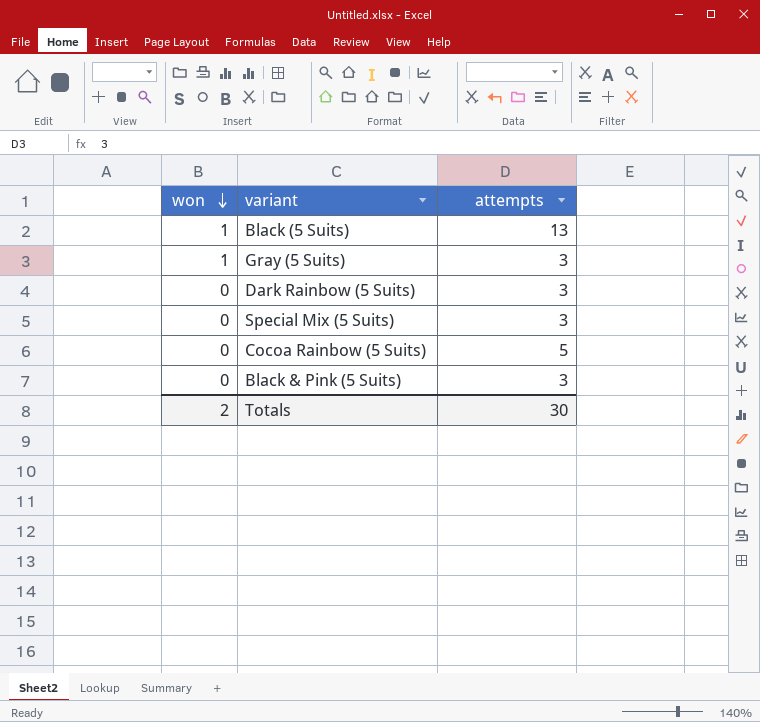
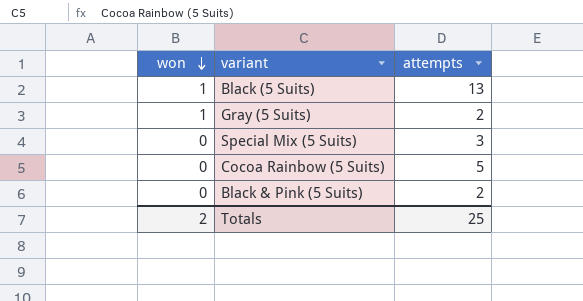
row Dark Rainbow (5 Suits): 0 | 3 -> none
Gray (5 Suits) | attempts: 3 -> 2
Black & Pink (5 Suits) | attempts: 3 -> 2
Totals | attempts: 30 -> 25

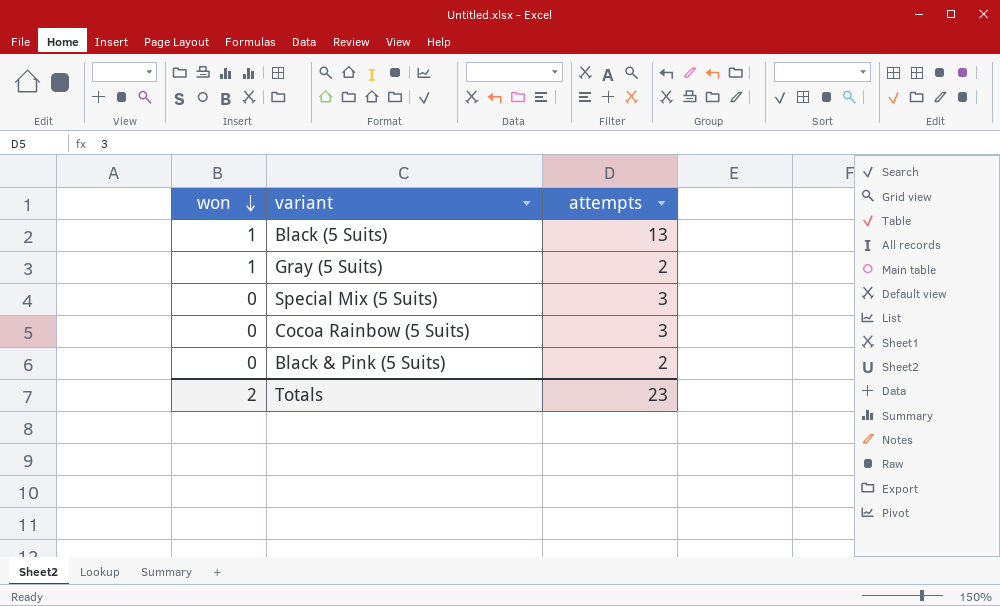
Cocoa Rainbow (5 Suits) | attempts: 5 -> 3
Totals | attempts: 25 -> 23

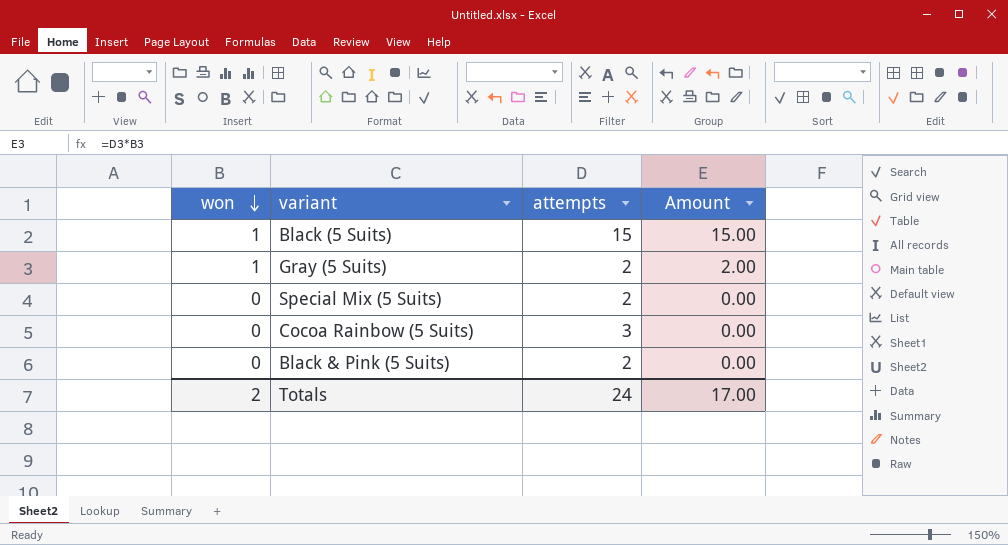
column Amount | formula: none -> [won] * [attempts]
Black (5 Suits) | attempts: 13 -> 15
Special Mix (5 Suits) | attempts: 3 -> 2
Totals | attempts: 23 -> 24

